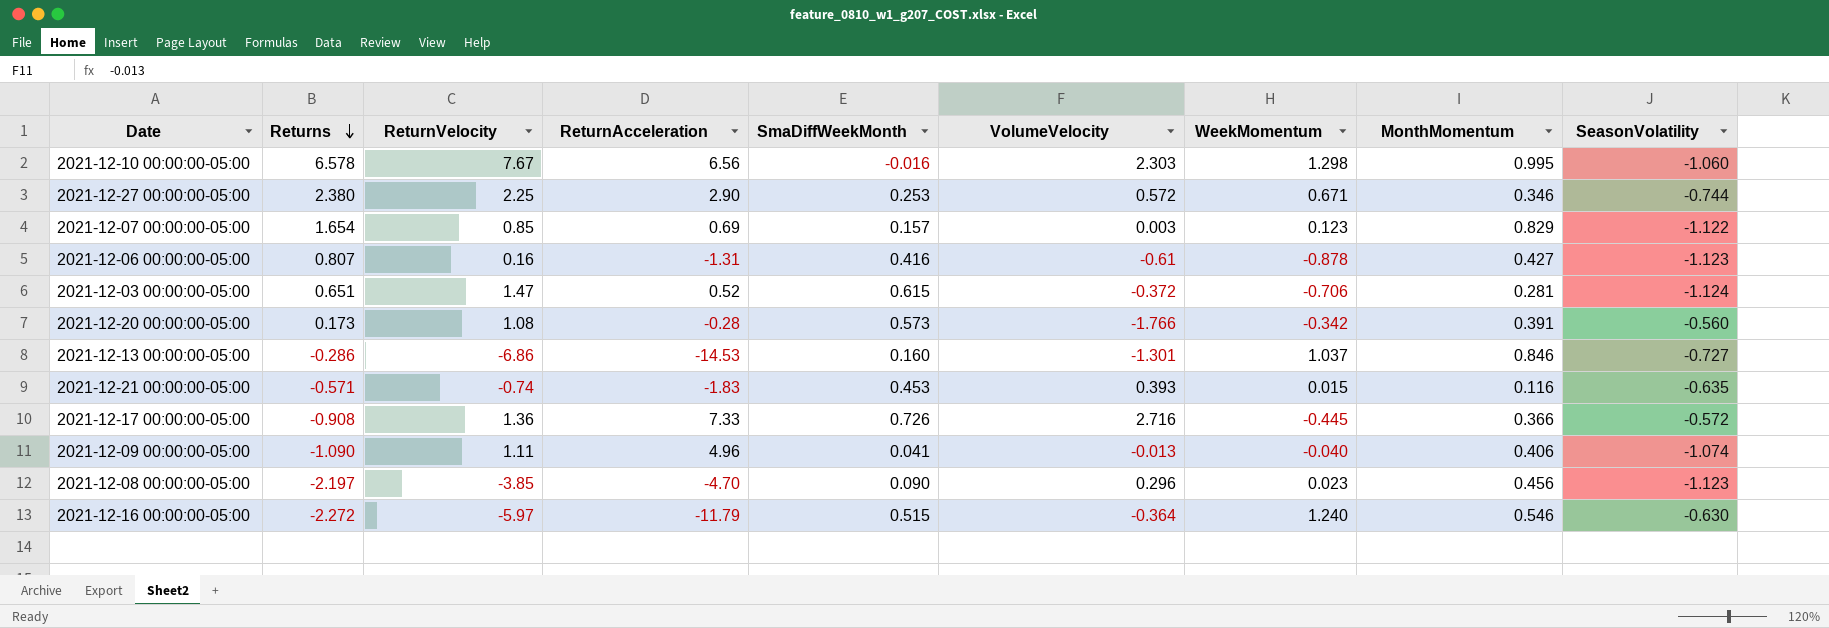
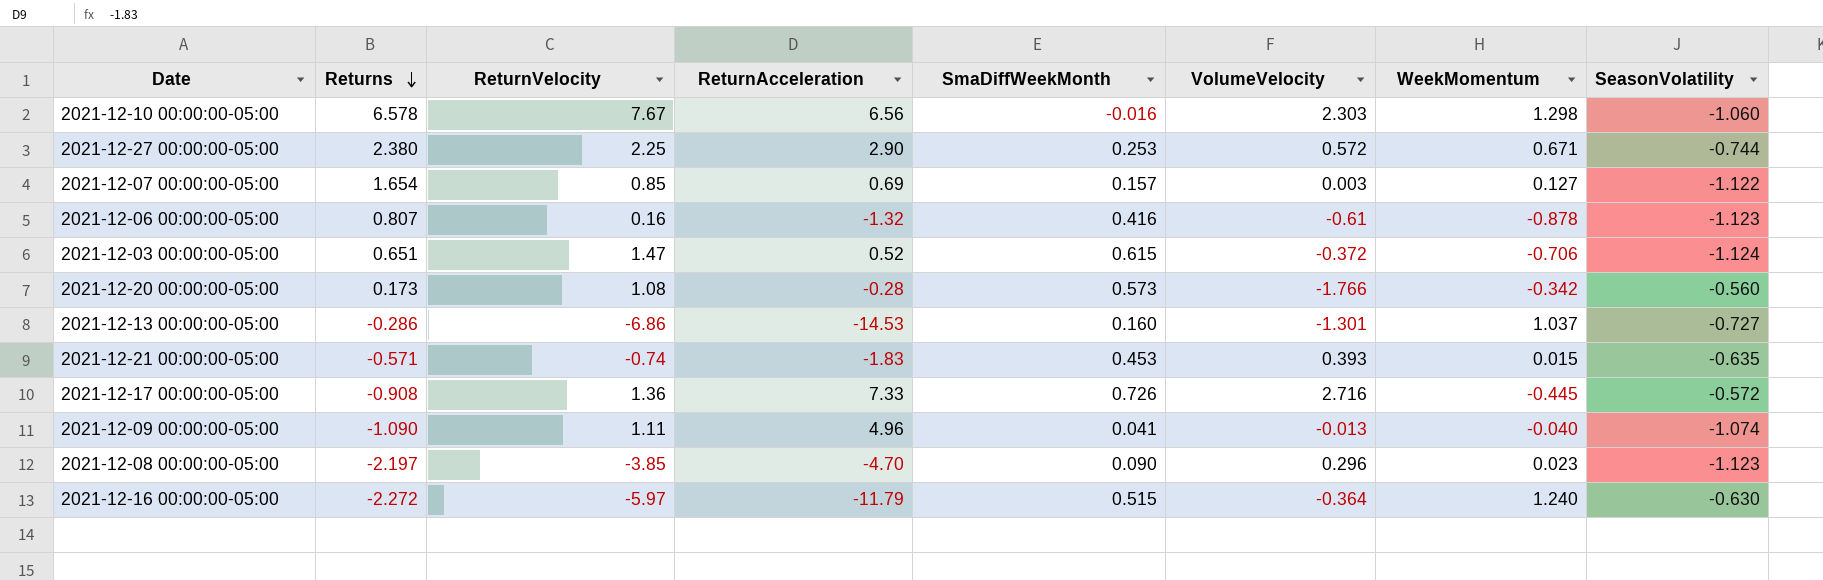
column MonthMomentum | position: 8 -> none
2021-12-07 00:00:00-05:00 | WeekMomentum: 0.123 -> 0.127
2021-12-06 00:00:00-05:00 | ReturnAcceleration: -1.31 -> -1.32

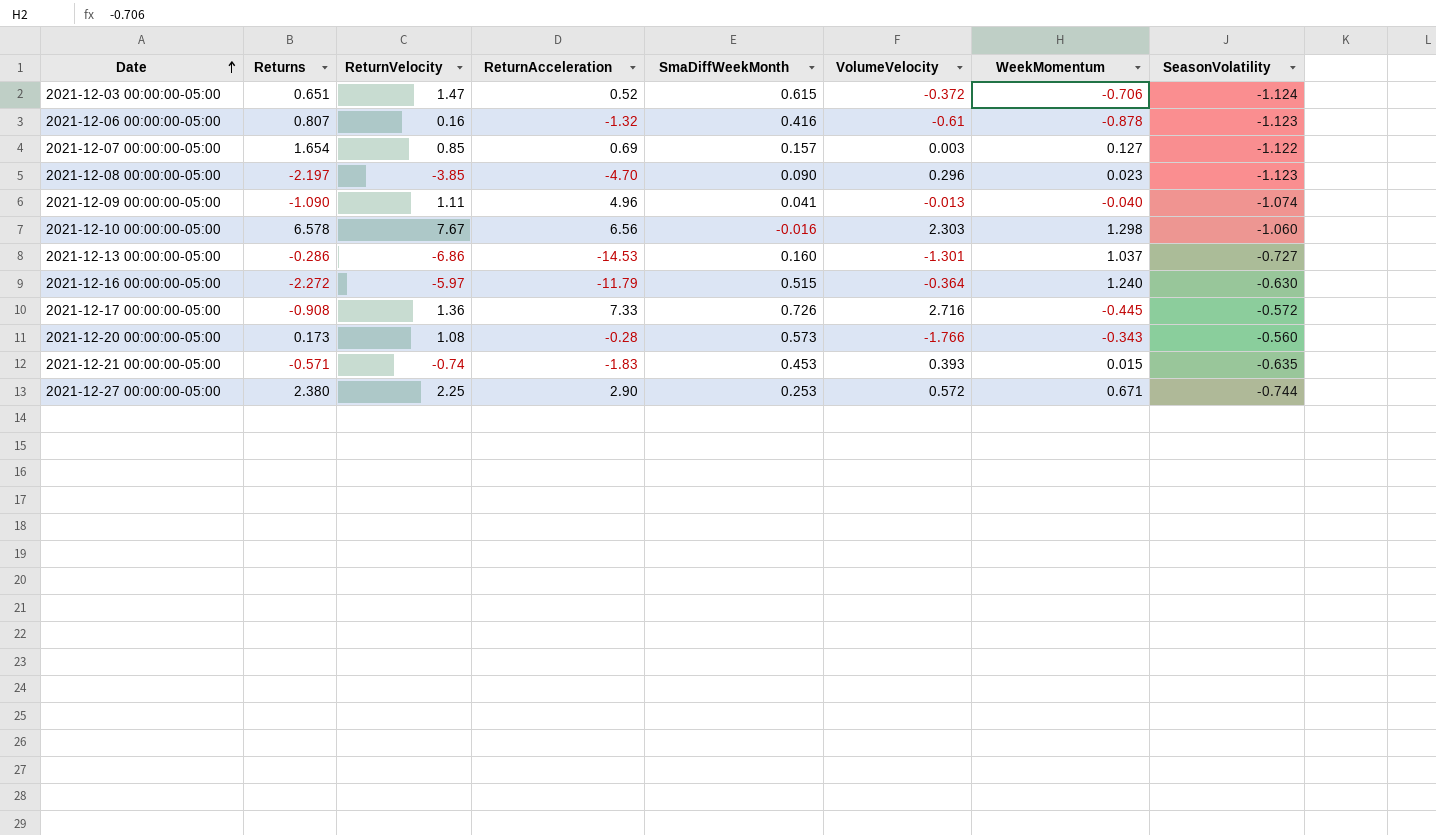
row order: Returns descending -> Date ascending
2021-12-20 00:00:00-05:00 | WeekMomentum: -0.342 -> -0.343

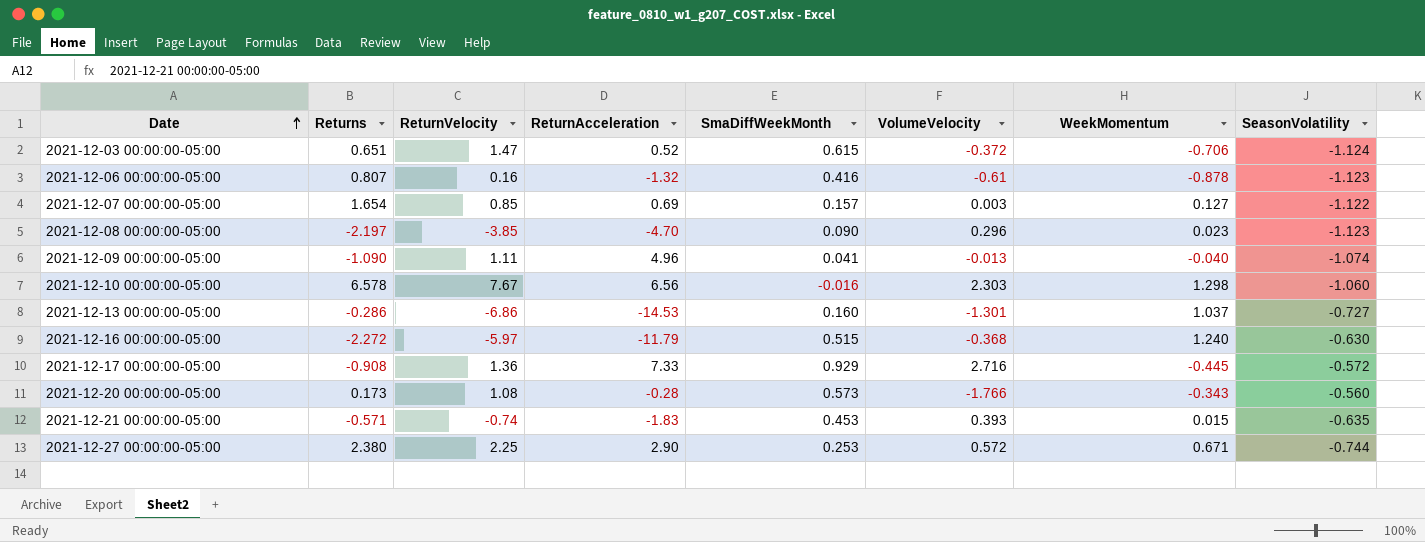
2021-12-16 00:00:00-05:00 | VolumeVelocity: -0.364 -> -0.368
2021-12-17 00:00:00-05:00 | SmaDiffWeekMonth: 0.726 -> 0.929

